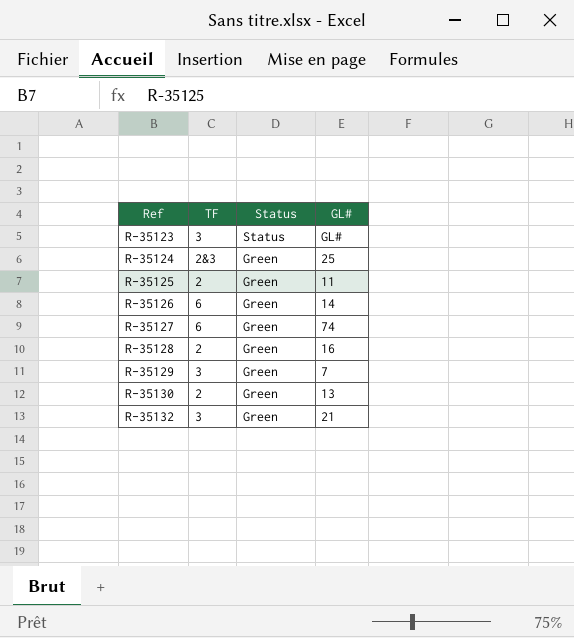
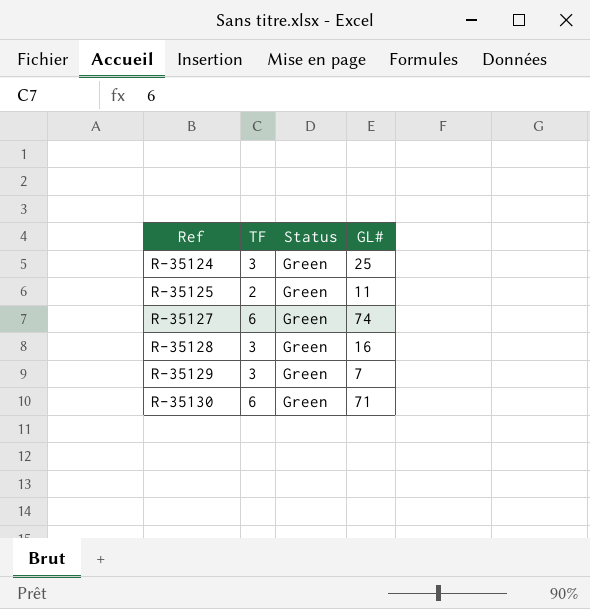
row R-35123: 3 | Status | GL# -> none
row R-35126: 6 | Green | 14 -> none
row R-35132: 3 | Green | 21 -> none
R-35124 | TF: 2&3 -> 3
R-35128 | TF: 2 -> 3
R-35130 | TF: 2 -> 6
R-35130 | GL#: 13 -> 71

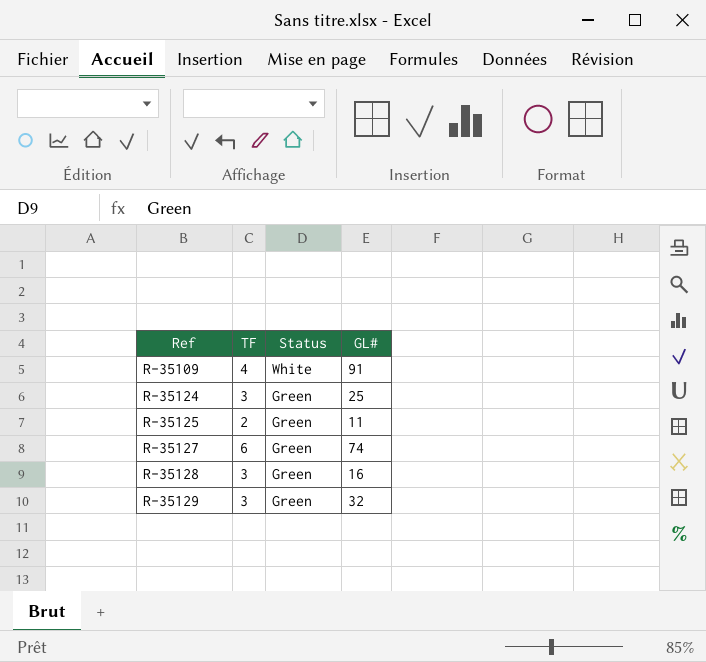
row R-35130: 6 | Green | 71 -> none
row R-35109: none -> 4 | White | 91
R-35129 | GL#: 7 -> 32

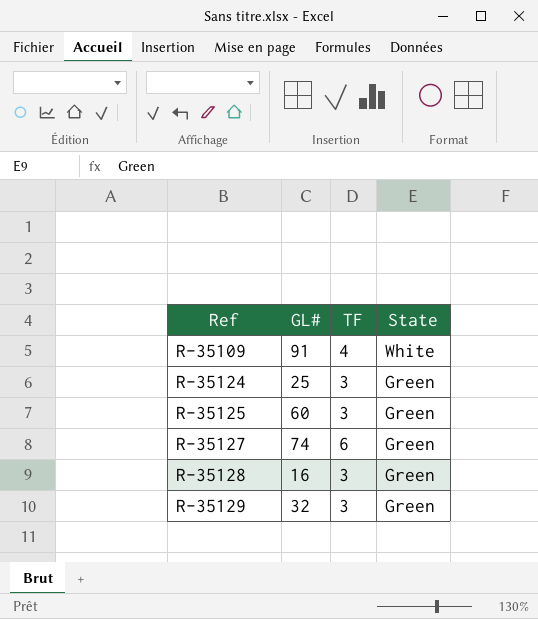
column GL# | position: 4 -> 2
column name: Status -> State
R-35125 | GL#: 11 -> 60
R-35125 | TF: 2 -> 3

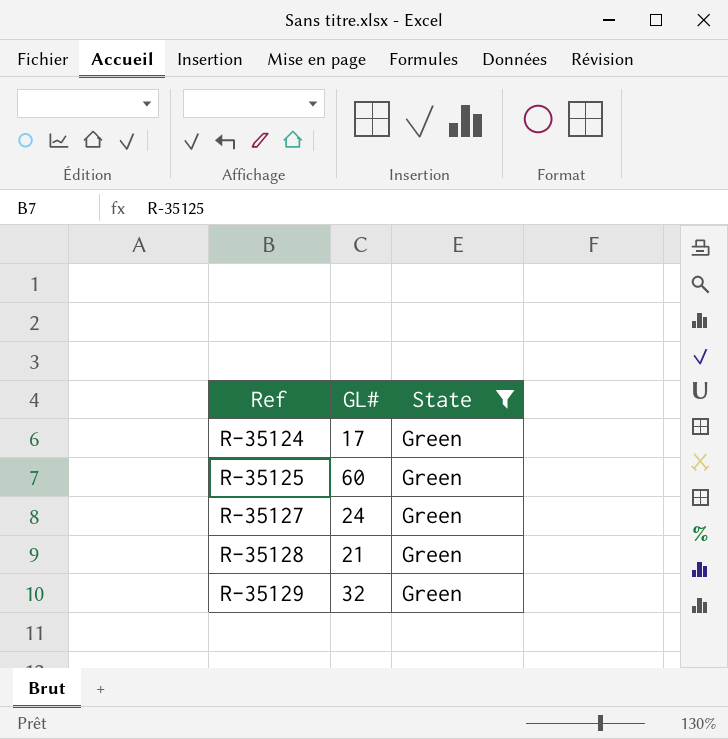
filter: none -> State = Green
column TF | position: 3 -> none
R-35124 | GL#: 25 -> 17
R-35127 | GL#: 74 -> 24
R-35128 | GL#: 16 -> 21

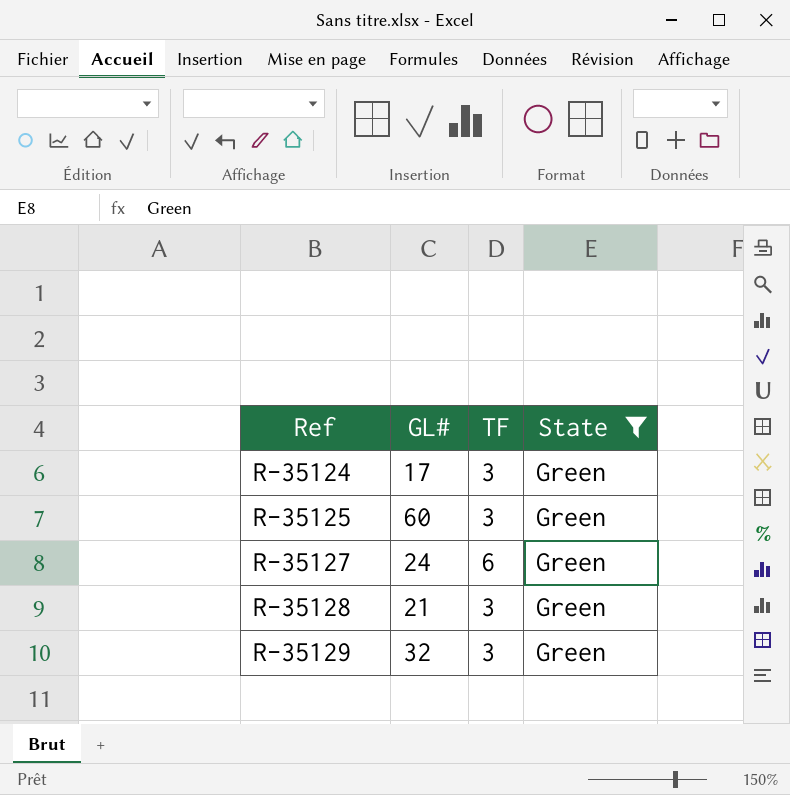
column TF | position: none -> 3

